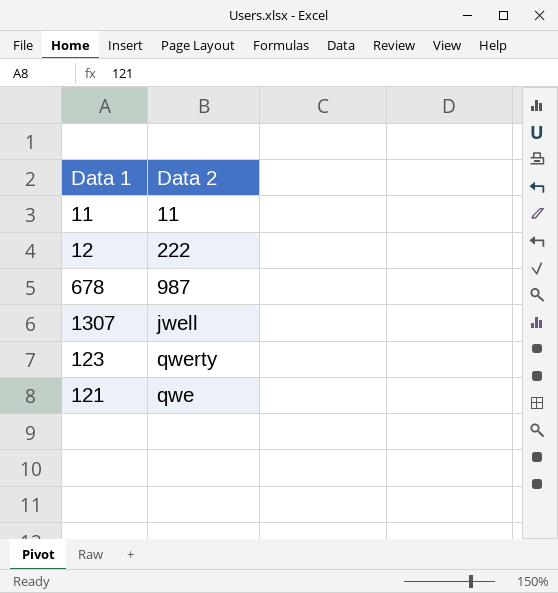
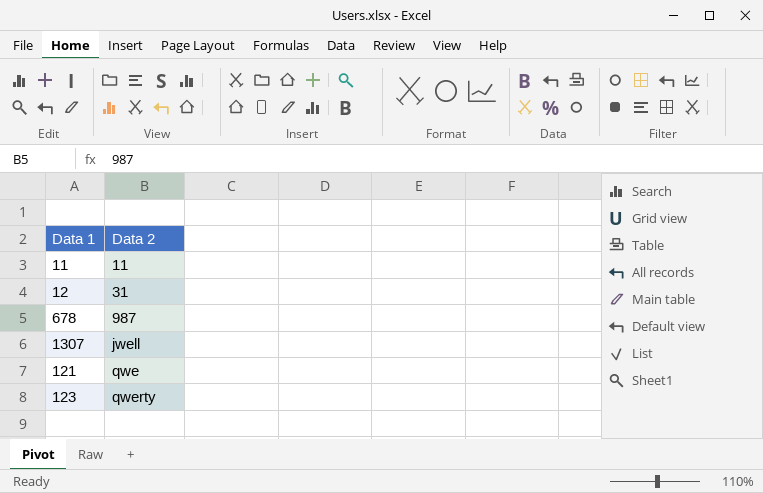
row order: none -> Data 2 ascending
12 | Data 2: 222 -> 31

